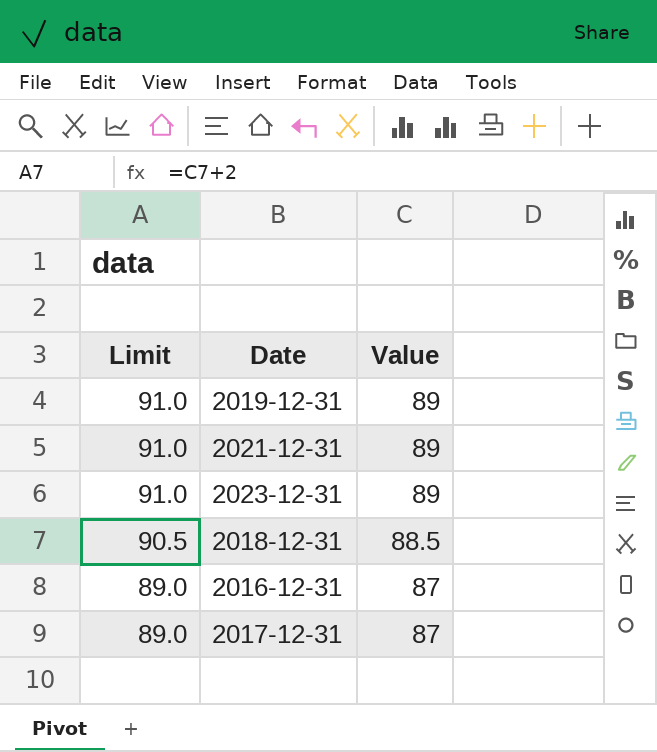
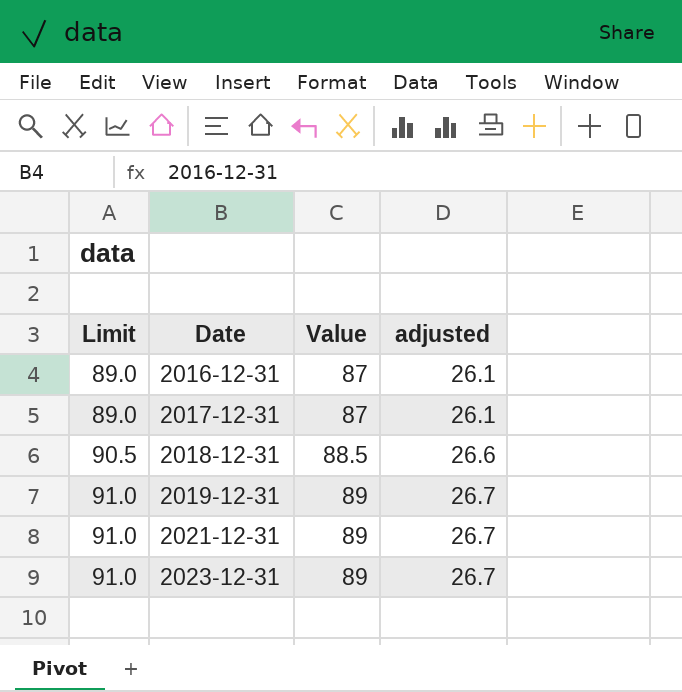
row order: Limit descending -> Limit ascending
column adjusted | formula: none -> [Value] * 0.3

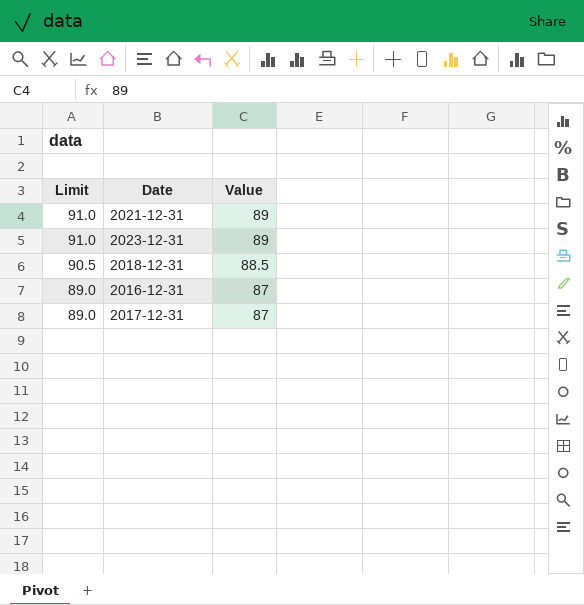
row order: Limit ascending -> Limit descending
column adjusted | formula: [Value] * 0.3 -> none
row 2019-12-31: 91.0 | 89 | 26.7 -> none

